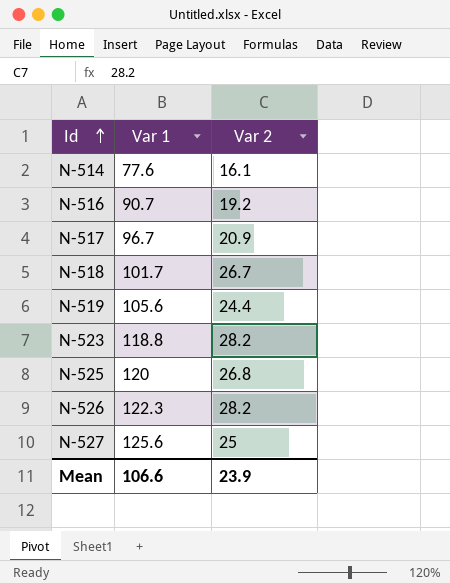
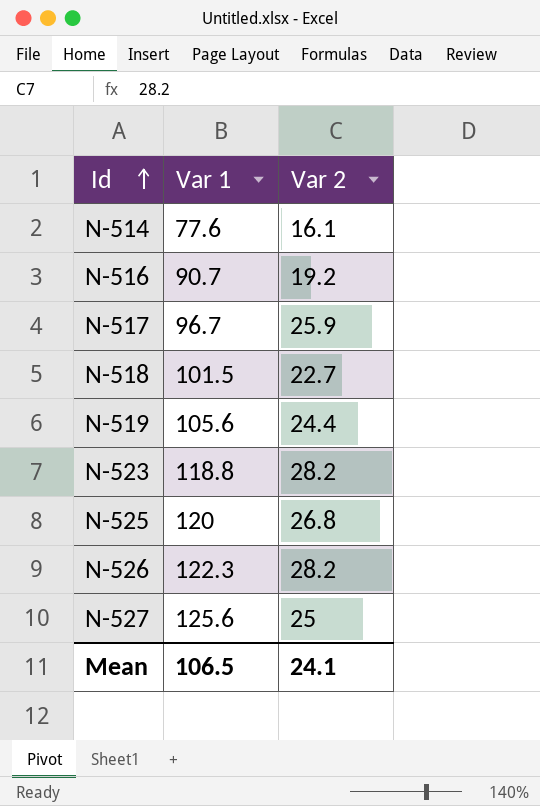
N-517 | Var 2: 20.9 -> 25.9
N-518 | Var 1: 101.7 -> 101.5
N-518 | Var 2: 26.7 -> 22.7
Mean | Var 1: 106.6 -> 106.5
Mean | Var 2: 23.9 -> 24.1

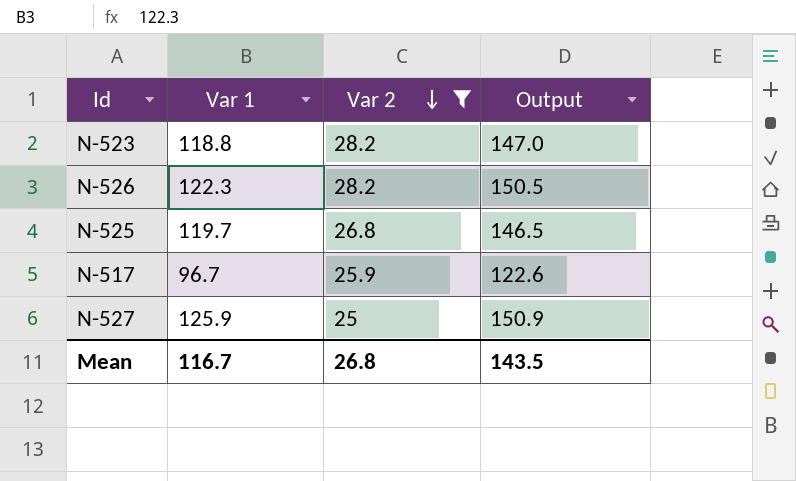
filter: none -> Var 2 >= 25
row order: Id ascending -> Var 2 descending
column Output | formula: none -> [Var 1] + [Var 2]
N-525 | Var 1: 120 -> 119.7
N-527 | Var 1: 125.6 -> 125.9
Mean | Var 1: 106.5 -> 116.7
Mean | Var 2: 24.1 -> 26.8

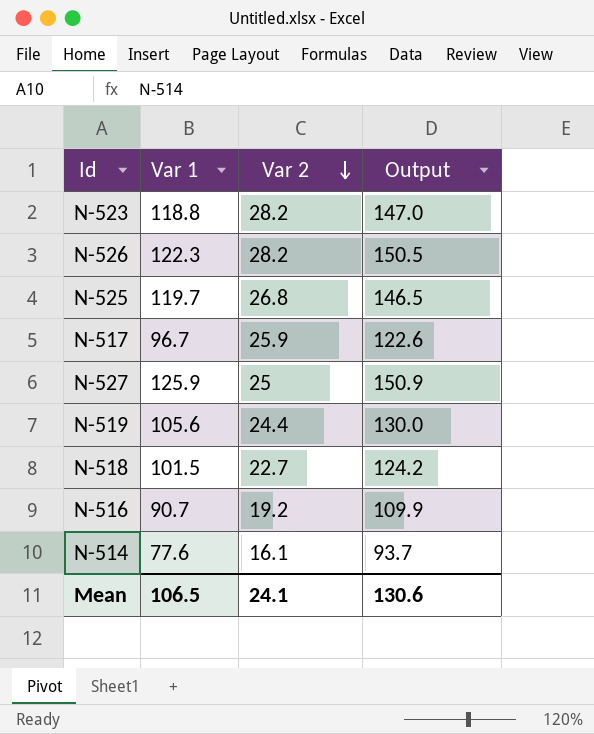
filter: Var 2 >= 25 -> none
Mean | Var 1: 116.7 -> 106.5
Mean | Var 2: 26.8 -> 24.1
Mean | Output: 143.5 -> 130.6

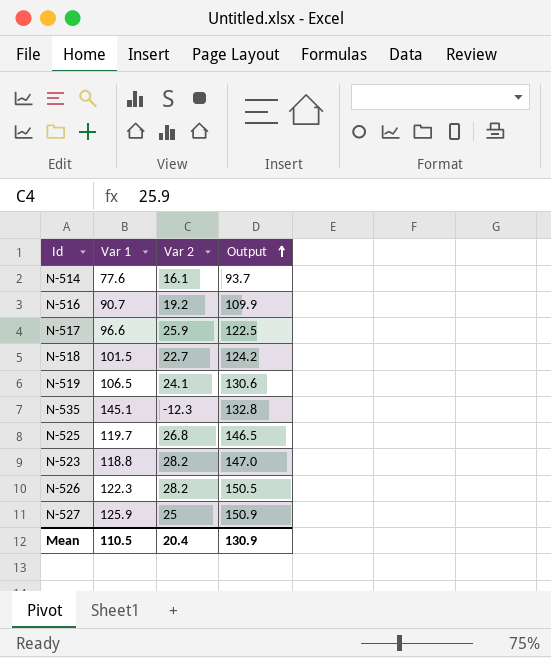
row order: Var 2 descending -> Output ascending
N-517 | Var 1: 96.7 -> 96.6
N-517 | Output: 122.6 -> 122.5
N-519 | Var 1: 105.6 -> 106.5
N-519 | Var 2: 24.4 -> 24.1
N-519 | Output: 130.0 -> 130.6
row N-535: none -> 145.1 | -12.3 | 132.8
Mean | Var 1: 106.5 -> 110.5
Mean | Var 2: 24.1 -> 20.4
Mean | Output: 130.6 -> 130.9

